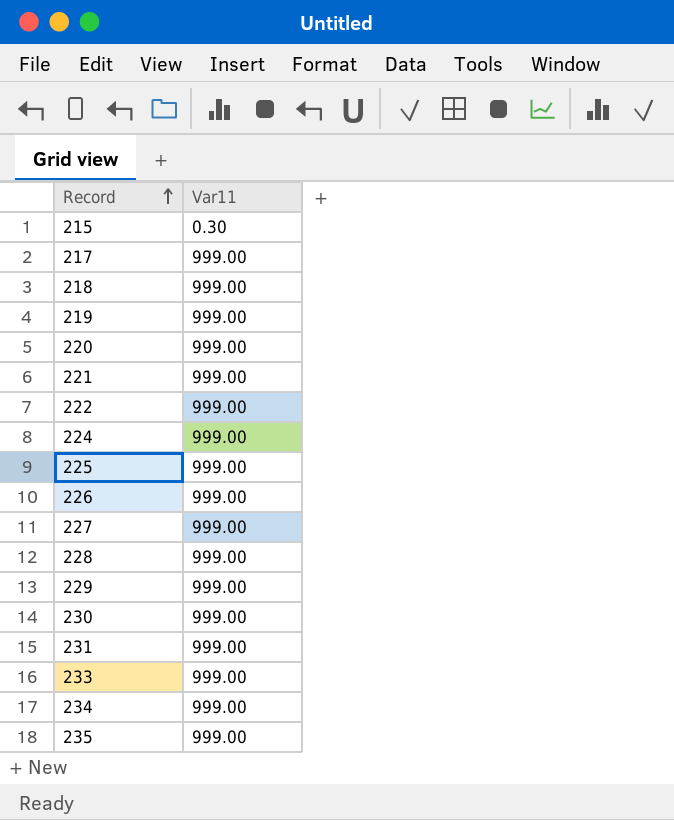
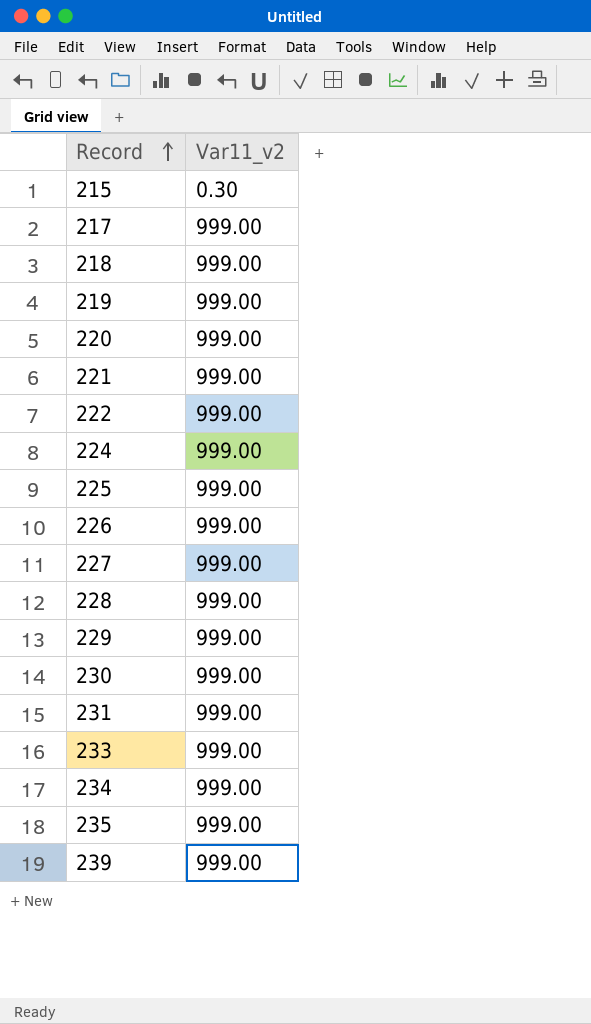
column name: Var11 -> Var11_v2
row 239: none -> 999.00

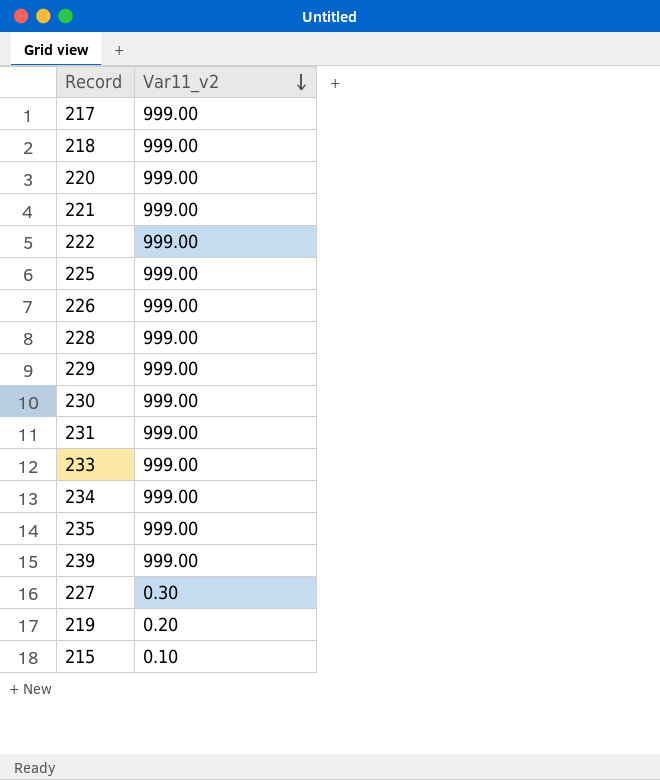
row order: Record ascending -> Var11_v2 descending
row 224: 999.00 -> none
227 | Var11_v2: 999.00 -> 0.30
219 | Var11_v2: 999.00 -> 0.20
215 | Var11_v2: 0.30 -> 0.10

